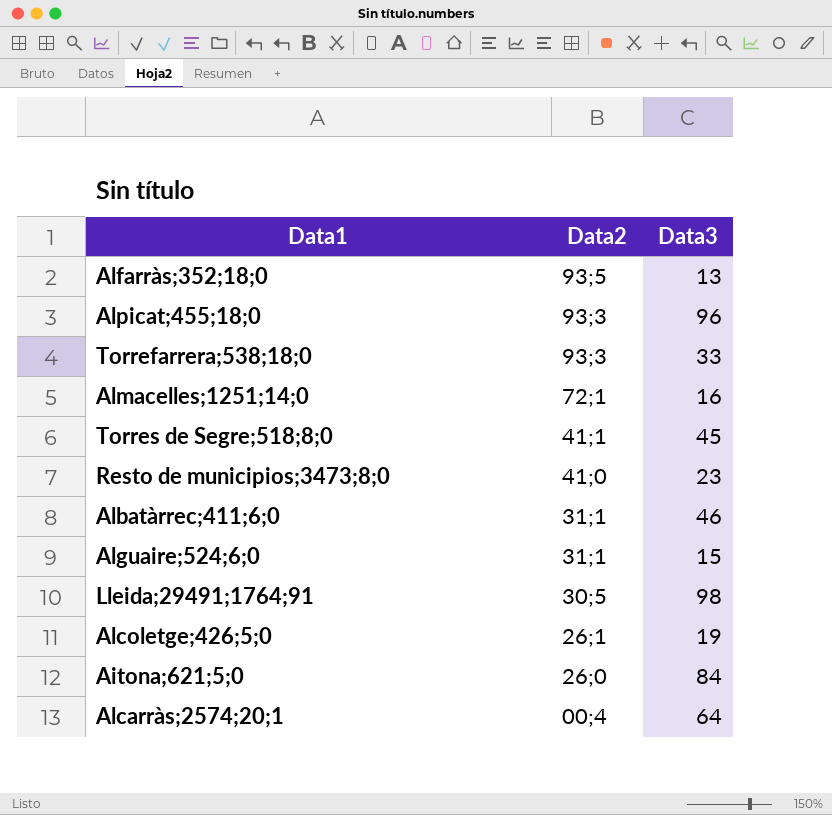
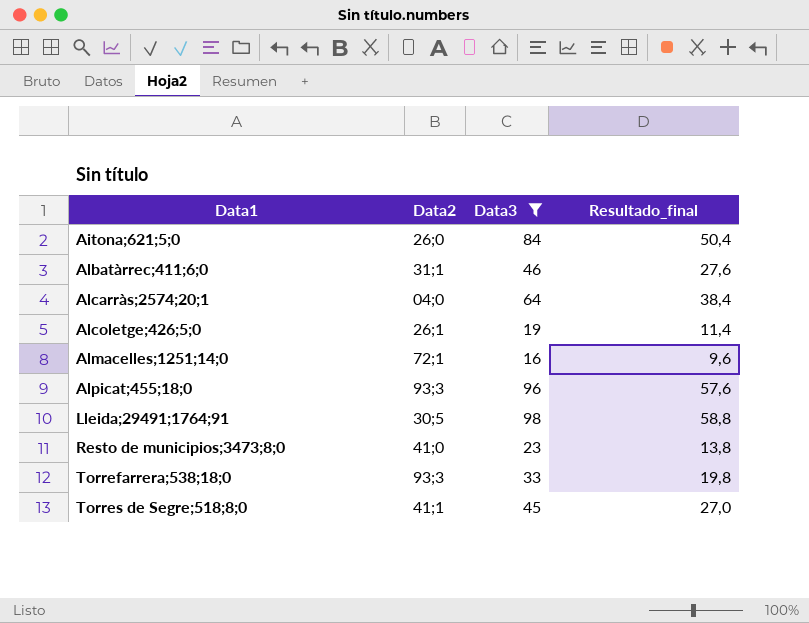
filter: none -> Data3 >= 16
row order: Data2 descending -> Data1 ascending
column Resultado_final | formula: none -> [Data3] * 0,6
Alcarràs;2574;20;1 | Data2: 00;4 -> 04;0

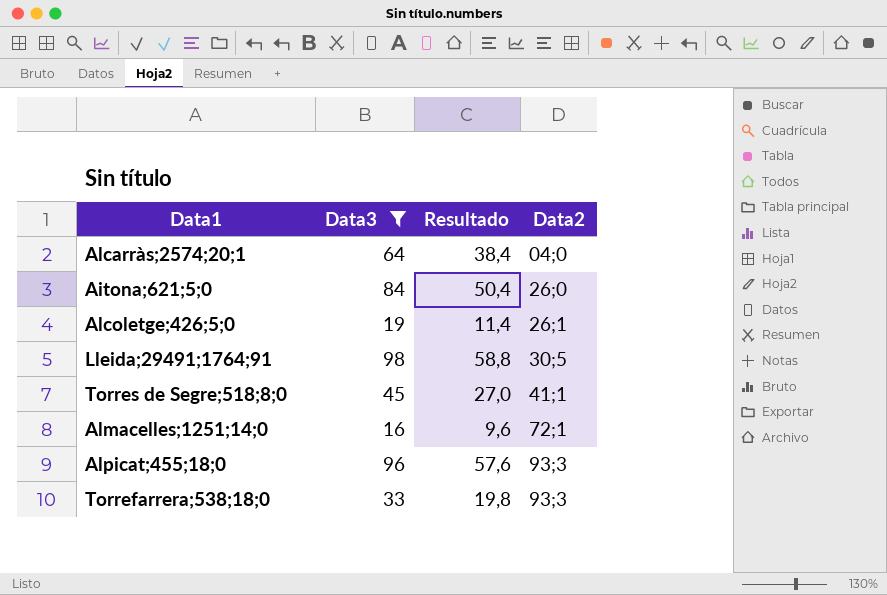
row order: Data1 ascending -> Data2 ascending
column name: Resultado_final -> Resultado
column Data2 | position: 2 -> 4
row Albatàrrec;411;6;0: 31;1 | 46 | 27,6 -> none
row Resto de municipios;3473;8;0: 41;0 | 23 | 13,8 -> none

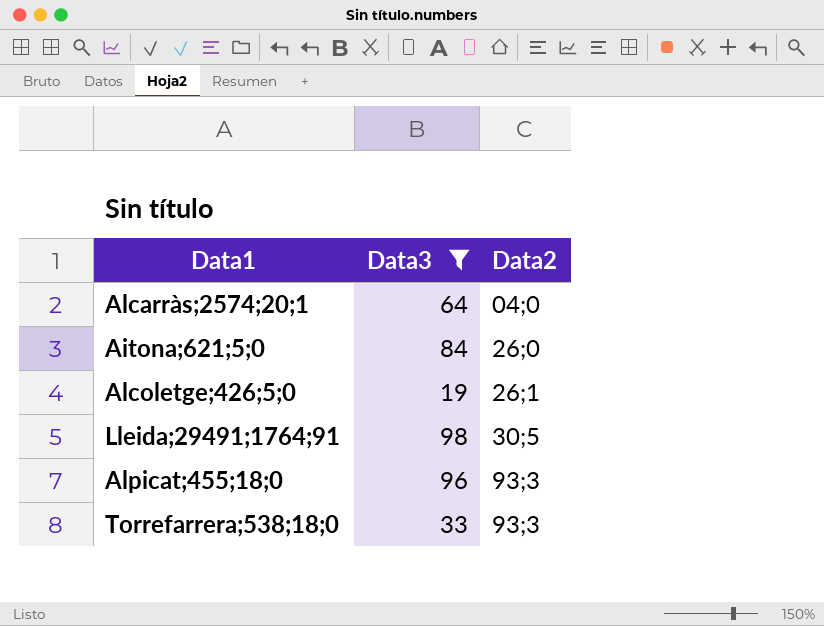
column Resultado | formula: [Data3] * 0,6 -> none
row Torres de Segre;518;8;0: 45 | 27,0 | 41;1 -> none
row Almacelles;1251;14;0: 16 | 9,6 | 72;1 -> none

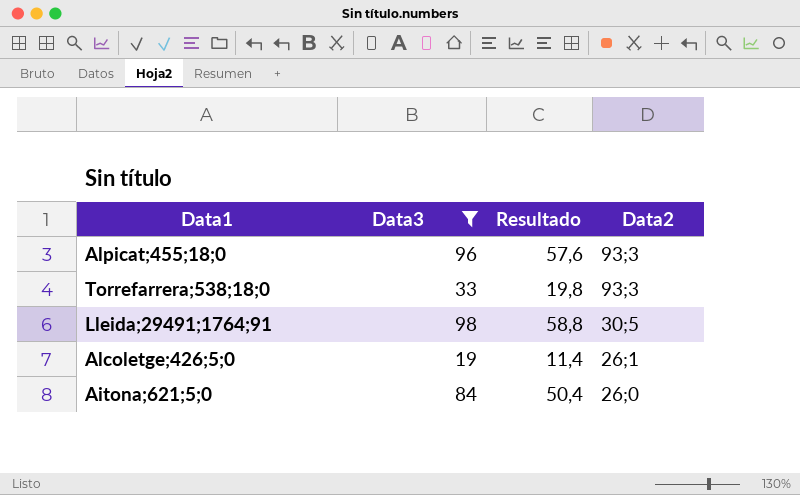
row order: Data2 ascending -> Data2 descending
column Resultado | formula: none -> [Data3] * 0,6
row Alcarràs;2574;20;1: 64 | 04;0 -> none

